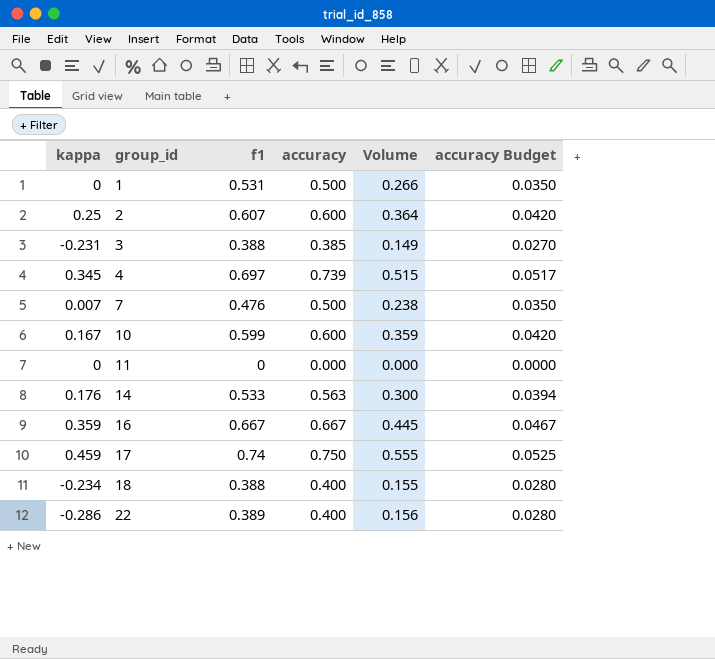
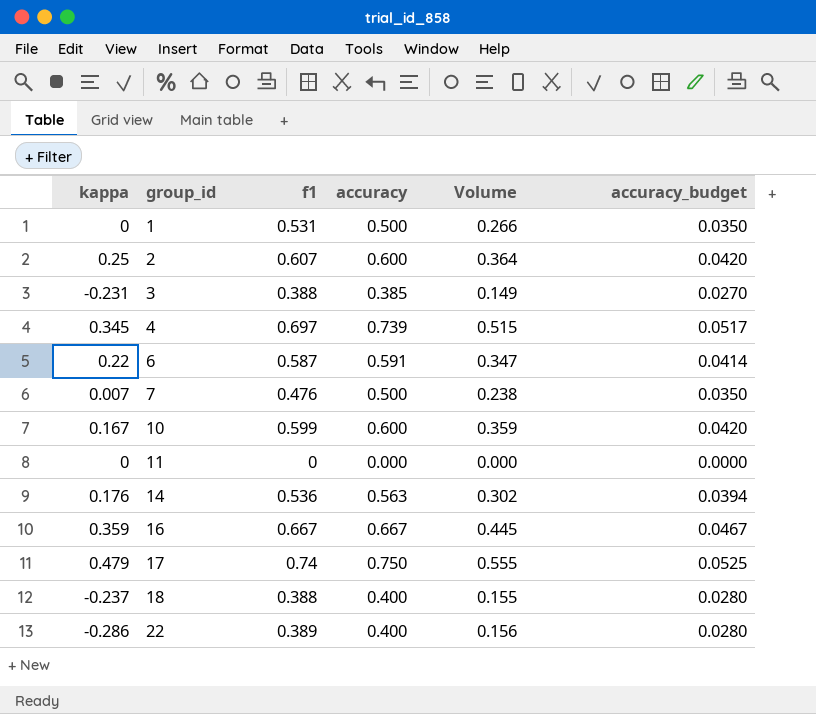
column name: accuracy Budget -> accuracy_budget
row 6: none -> 0.22 | 0.587 | 0.591 | 0.347 | 0.0414
14 | f1: 0.533 -> 0.536
14 | Volume: 0.300 -> 0.302
17 | kappa: 0.459 -> 0.479
18 | kappa: -0.234 -> -0.237

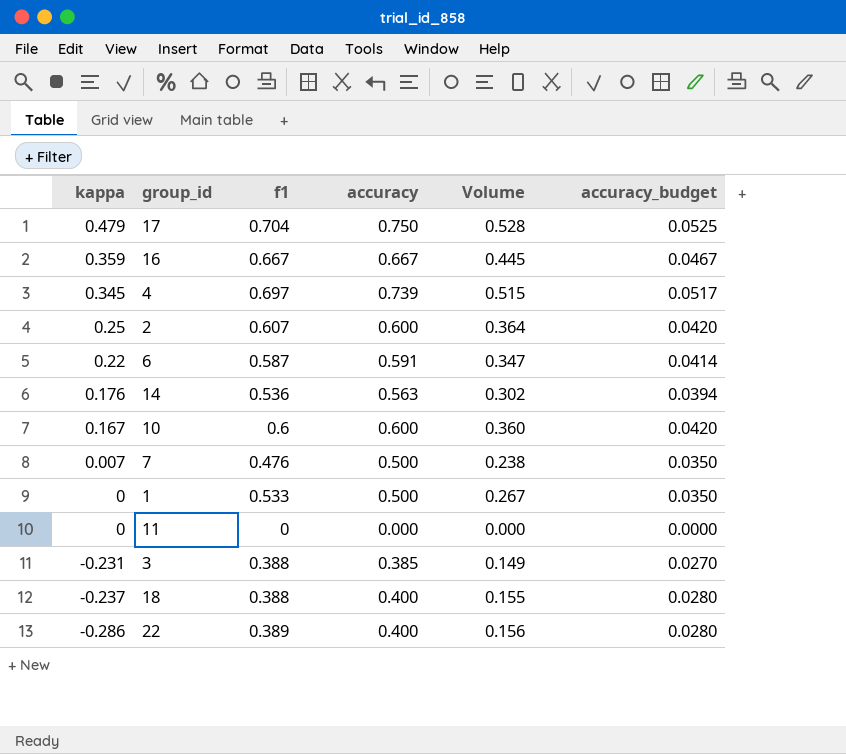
row order: group_id ascending -> kappa descending
17 | f1: 0.74 -> 0.704
17 | Volume: 0.555 -> 0.528
10 | f1: 0.599 -> 0.6
10 | Volume: 0.359 -> 0.360
1 | f1: 0.531 -> 0.533
1 | Volume: 0.266 -> 0.267

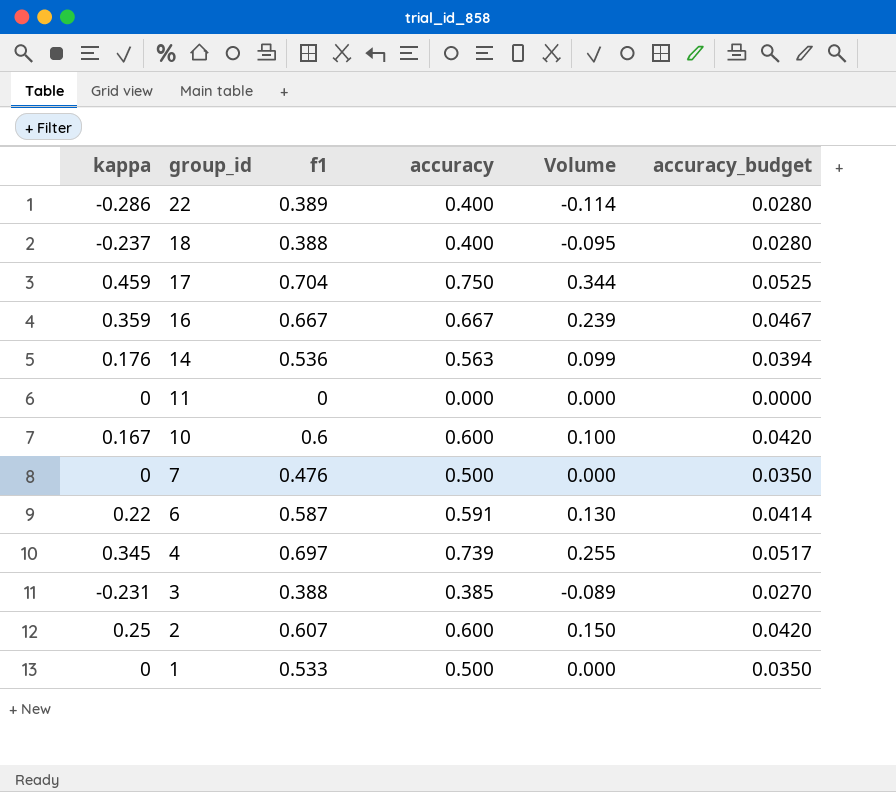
row order: kappa descending -> group_id descending
column Volume | formula: [f1] * [accuracy] -> [kappa] * [accuracy]
17 | kappa: 0.479 -> 0.459
7 | kappa: 0.007 -> 0

